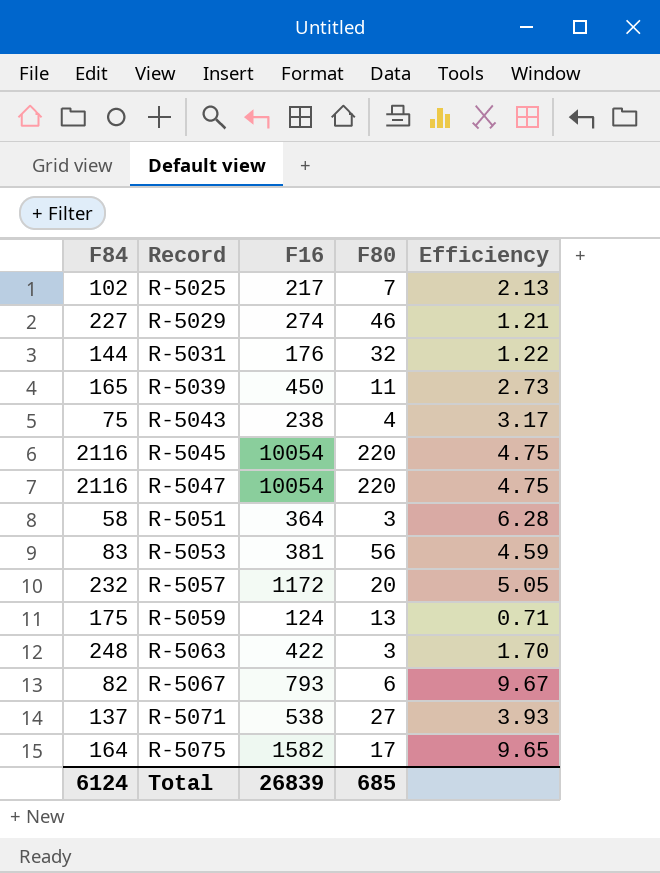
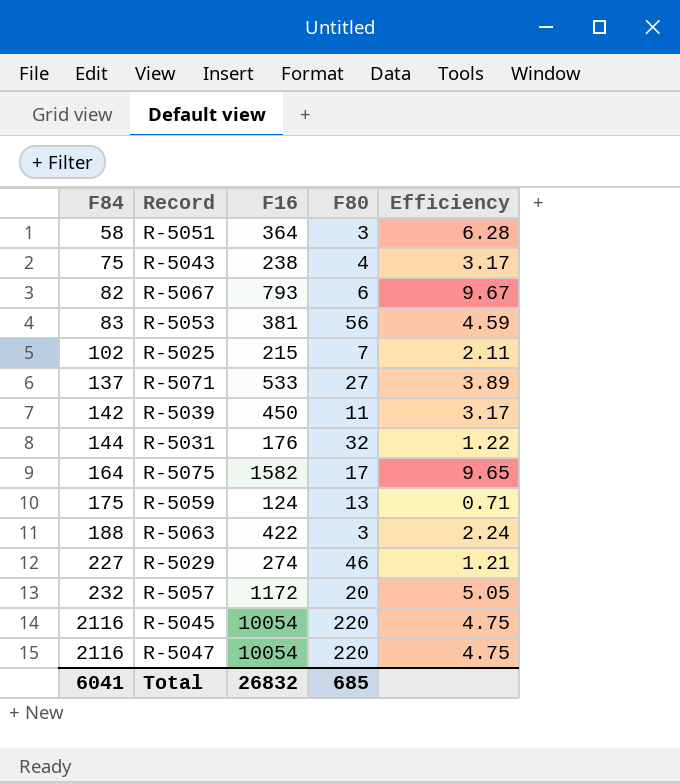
row order: Record ascending -> F84 ascending
R-5025 | F16: 217 -> 215
R-5025 | Efficiency: 2.13 -> 2.11
R-5071 | F16: 538 -> 533
R-5071 | Efficiency: 3.93 -> 3.89
R-5039 | F84: 165 -> 142
R-5039 | Efficiency: 2.73 -> 3.17
R-5063 | F84: 248 -> 188
R-5063 | Efficiency: 1.70 -> 2.24
Total | F84: 6124 -> 6041
Total | F16: 26839 -> 26832

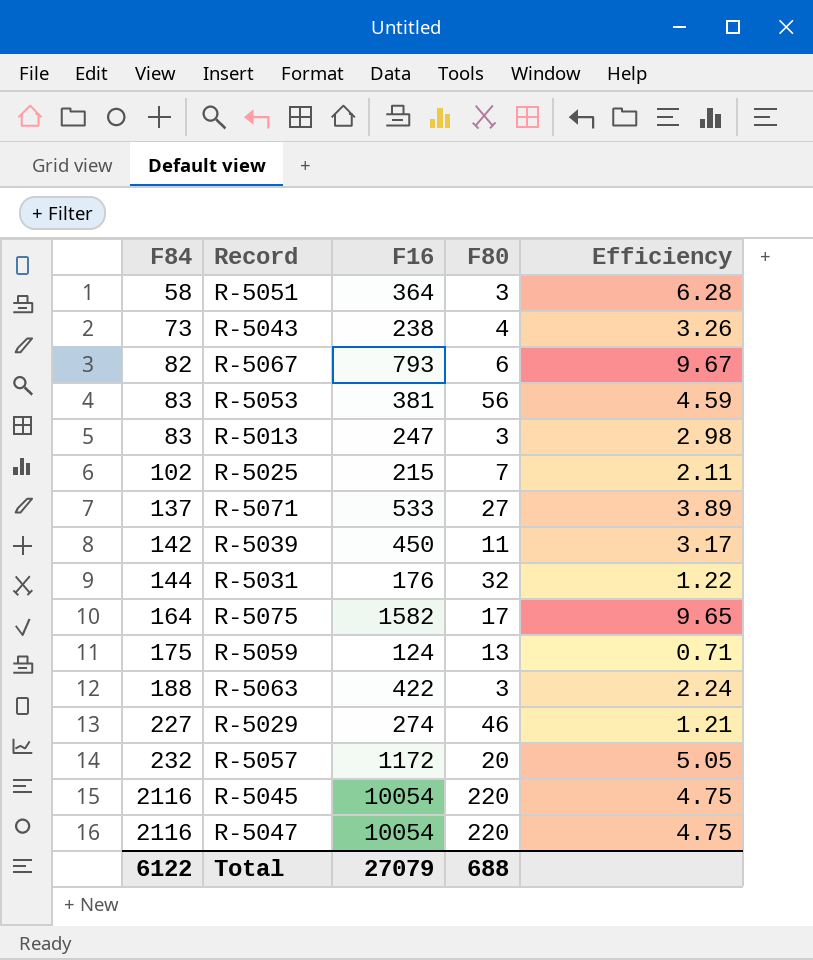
R-5043 | F84: 75 -> 73
R-5043 | Efficiency: 3.17 -> 3.26
row R-5013: none -> 83 | 247 | 3 | 2.98
Total | F84: 6041 -> 6122
Total | F16: 26832 -> 27079
Total | F80: 685 -> 688

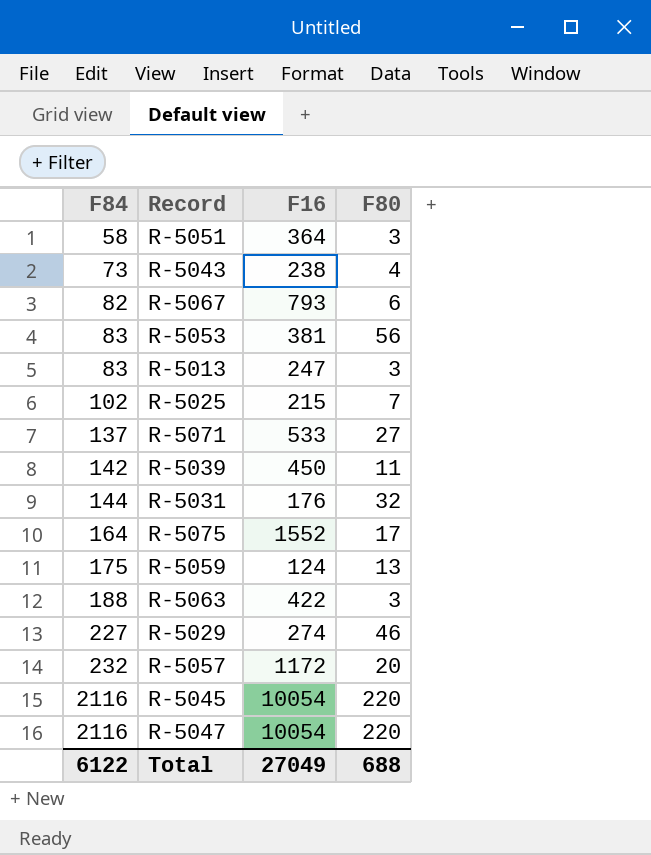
column Efficiency | formula: [F16] / [F84] -> none
R-5075 | F16: 1582 -> 1552
Total | F16: 27079 -> 27049

